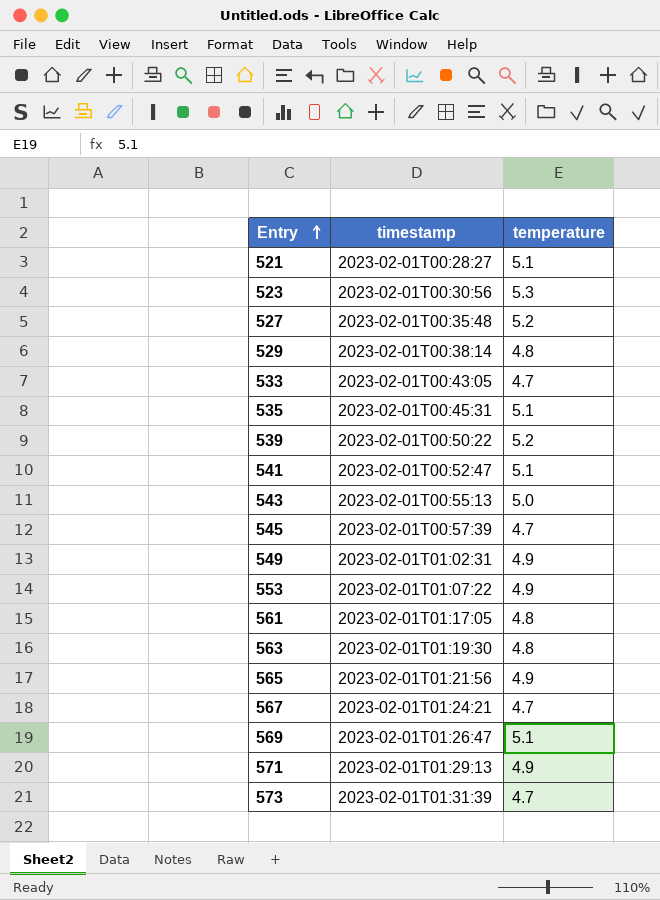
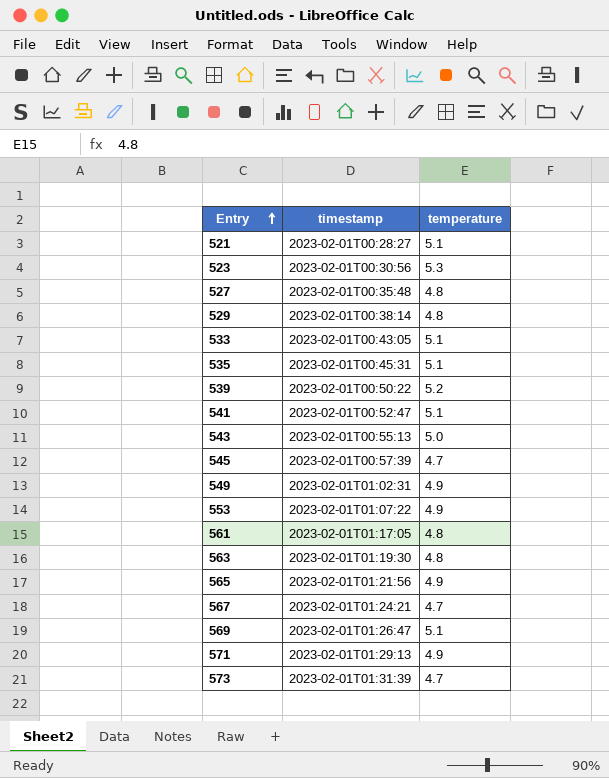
527 | temperature: 5.2 -> 4.8
533 | temperature: 4.7 -> 5.1

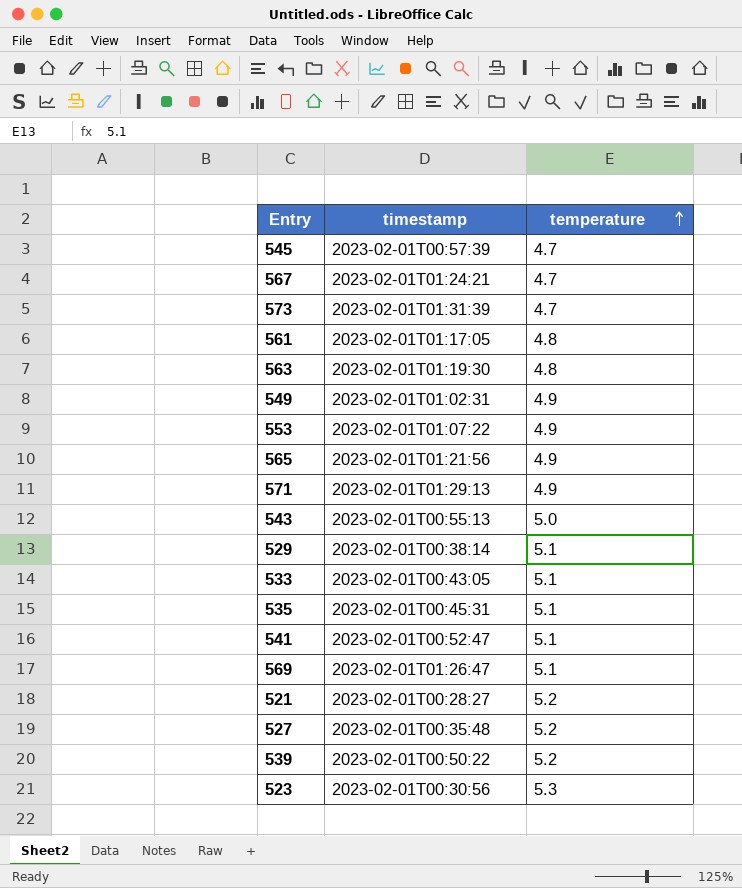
row order: Entry ascending -> temperature ascending
529 | temperature: 4.8 -> 5.1
521 | temperature: 5.1 -> 5.2
527 | temperature: 4.8 -> 5.2

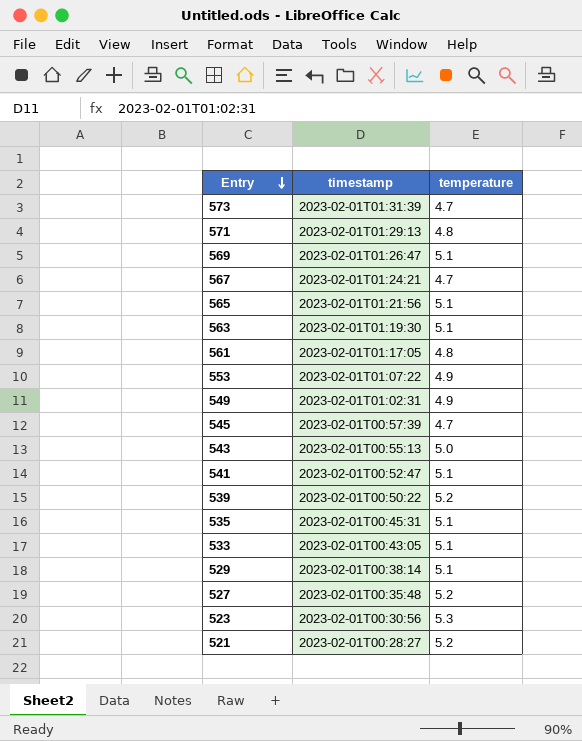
row order: temperature ascending -> Entry descending
571 | temperature: 4.9 -> 4.8
565 | temperature: 4.9 -> 5.1
563 | temperature: 4.8 -> 5.1

